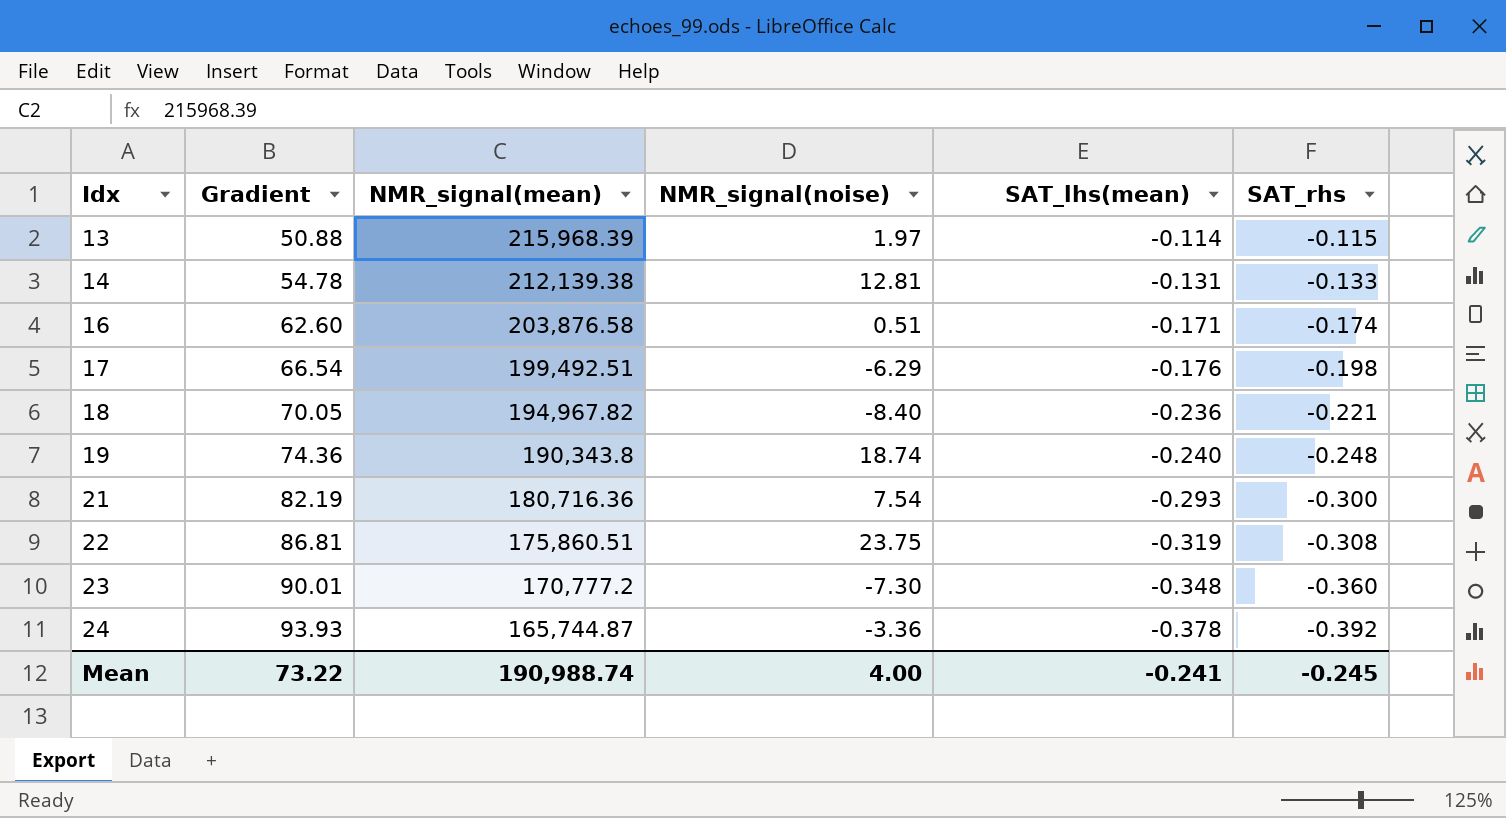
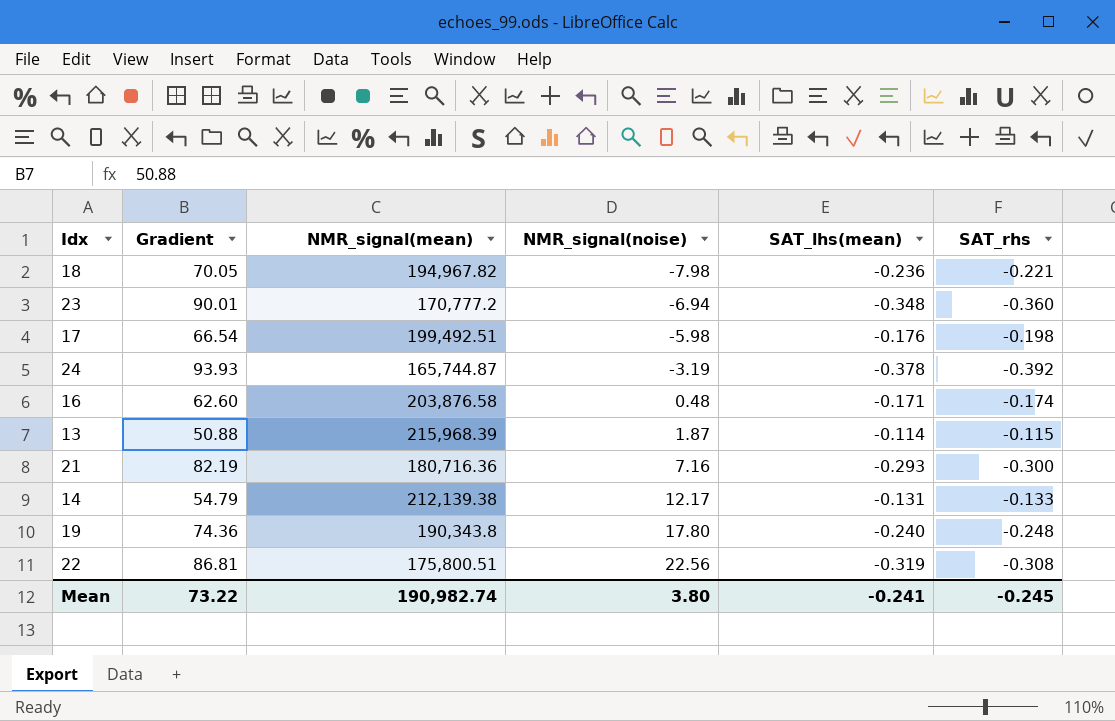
row order: Idx ascending -> NMR_signal(noise) ascending
18 | NMR_signal(noise): -8.40 -> -7.98
23 | NMR_signal(noise): -7.30 -> -6.94
17 | NMR_signal(noise): -6.29 -> -5.98
24 | NMR_signal(noise): -3.36 -> -3.19
16 | NMR_signal(noise): 0.51 -> 0.48
13 | NMR_signal(noise): 1.97 -> 1.87
21 | NMR_signal(noise): 7.54 -> 7.16
14 | Gradient: 54.78 -> 54.79
14 | NMR_signal(noise): 12.81 -> 12.17
19 | NMR_signal(noise): 18.74 -> 17.80
22 | NMR_signal(mean): 175,860.51 -> 175,800.51
22 | NMR_signal(noise): 23.75 -> 22.56
Mean | NMR_signal(mean): 190,988.74 -> 190,982.74
Mean | NMR_signal(noise): 4.00 -> 3.80

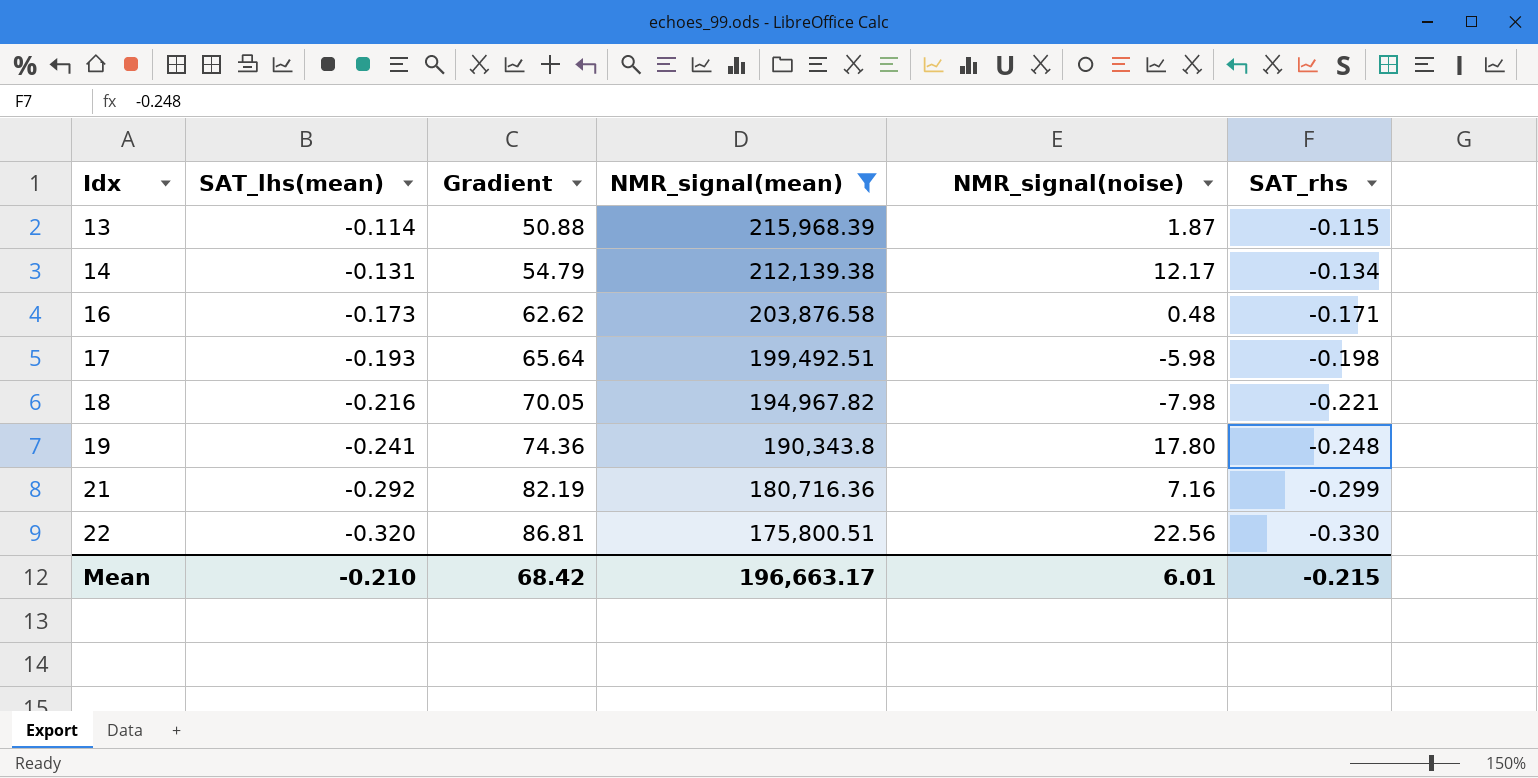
filter: none -> NMR_signal(mean) >= 175,800.51
row order: NMR_signal(noise) ascending -> Idx ascending
column SAT_lhs(mean) | position: 5 -> 2
14 | SAT_rhs: -0.133 -> -0.134
16 | SAT_lhs(mean): -0.171 -> -0.173
16 | Gradient: 62.60 -> 62.62
16 | SAT_rhs: -0.174 -> -0.171
17 | SAT_lhs(mean): -0.176 -> -0.193
17 | Gradient: 66.54 -> 65.64
18 | SAT_lhs(mean): -0.236 -> -0.216
19 | SAT_lhs(mean): -0.240 -> -0.241
21 | SAT_lhs(mean): -0.293 -> -0.292
21 | SAT_rhs: -0.300 -> -0.299
22 | SAT_lhs(mean): -0.319 -> -0.320
22 | SAT_rhs: -0.308 -> -0.330
Mean | SAT_lhs(mean): -0.241 -> -0.210
Mean | Gradient: 73.22 -> 68.42
Mean | NMR_signal(mean): 190,982.74 -> 196,663.17
Mean | NMR_signal(noise): 3.80 -> 6.01
Mean | SAT_rhs: -0.245 -> -0.215

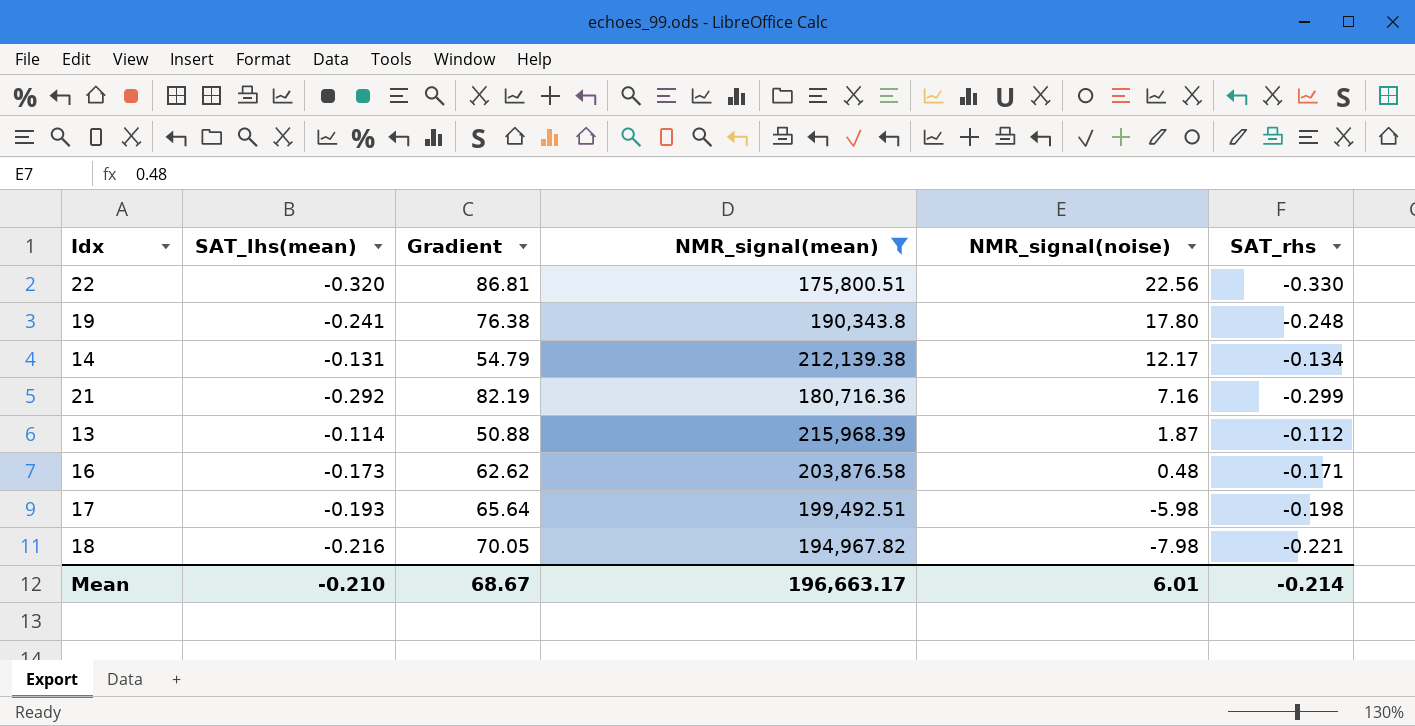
row order: Idx ascending -> NMR_signal(noise) descending
19 | Gradient: 74.36 -> 76.38
13 | SAT_rhs: -0.115 -> -0.112
Mean | Gradient: 68.42 -> 68.67
Mean | SAT_rhs: -0.215 -> -0.214

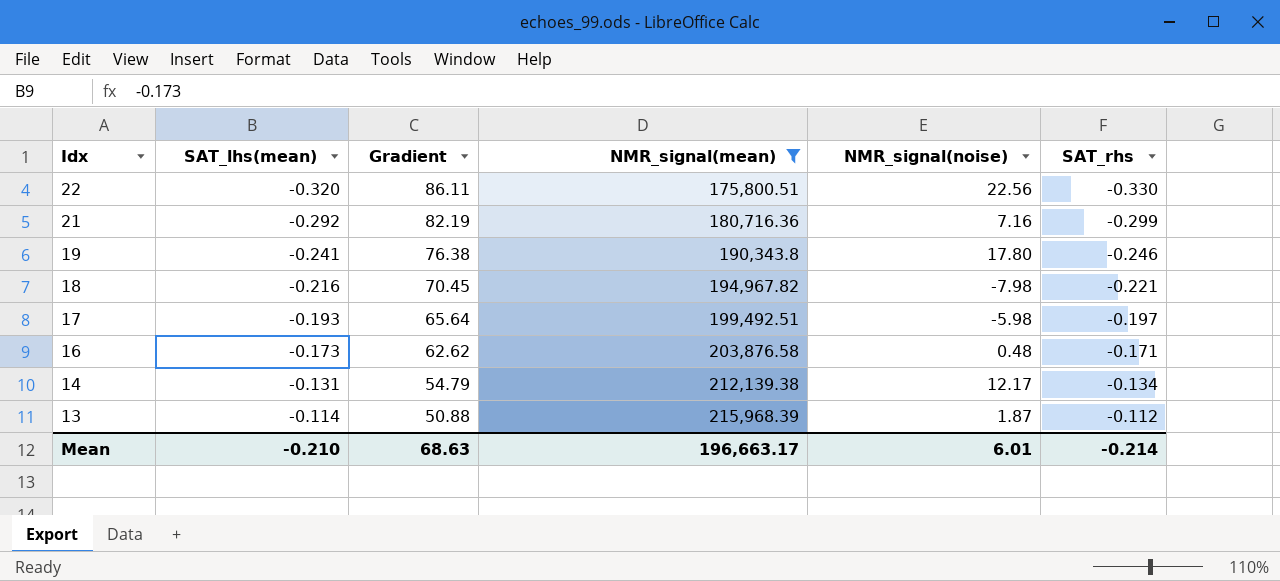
row order: NMR_signal(noise) descending -> Idx descending
22 | Gradient: 86.81 -> 86.11
19 | SAT_rhs: -0.248 -> -0.246
18 | Gradient: 70.05 -> 70.45
17 | SAT_rhs: -0.198 -> -0.197
Mean | Gradient: 68.67 -> 68.63

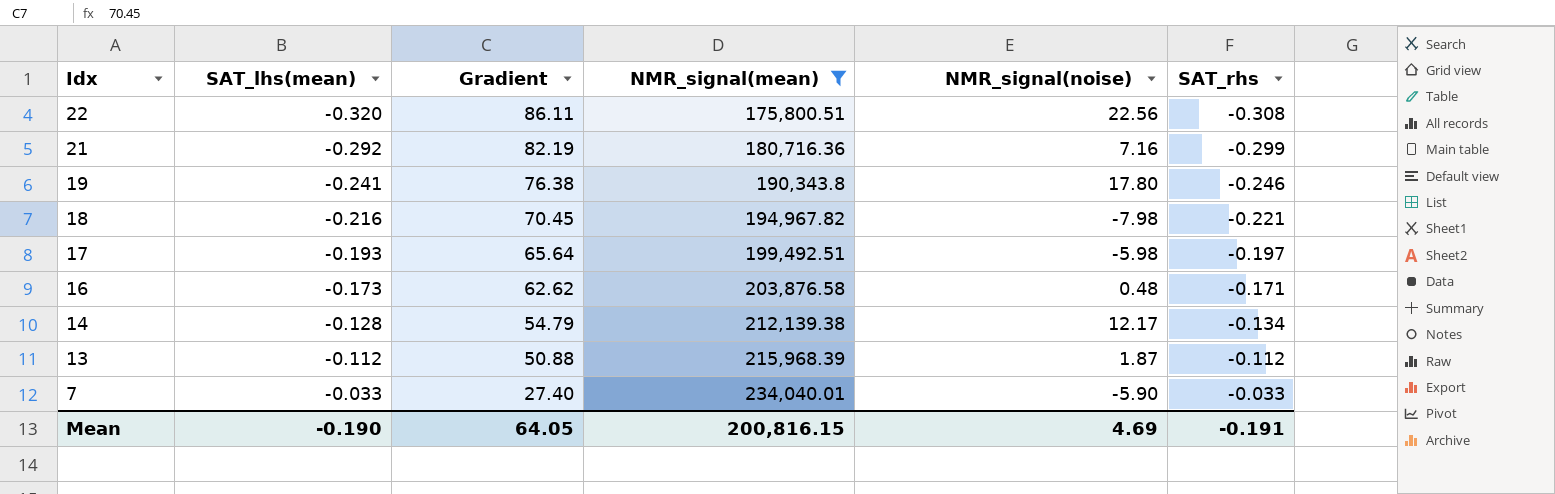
22 | SAT_rhs: -0.330 -> -0.308
14 | SAT_lhs(mean): -0.131 -> -0.128
13 | SAT_lhs(mean): -0.114 -> -0.112
row 7: none -> -0.033 | 27.40 | 234,040.01 | -5.90 | -0.033
Mean | SAT_lhs(mean): -0.210 -> -0.190
Mean | Gradient: 68.63 -> 64.05
Mean | NMR_signal(mean): 196,663.17 -> 200,816.15
Mean | NMR_signal(noise): 6.01 -> 4.69
Mean | SAT_rhs: -0.214 -> -0.191

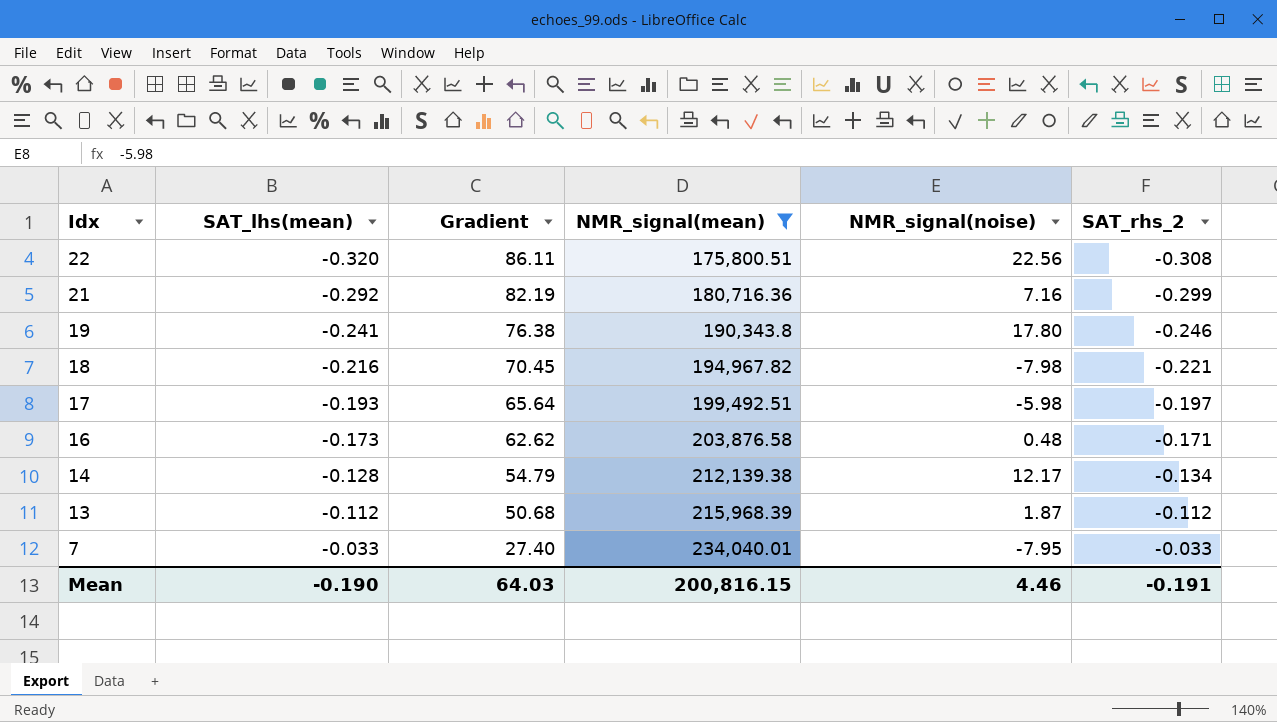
column name: SAT_rhs -> SAT_rhs_2
13 | Gradient: 50.88 -> 50.68
7 | NMR_signal(noise): -5.90 -> -7.95
Mean | Gradient: 64.05 -> 64.03
Mean | NMR_signal(noise): 4.69 -> 4.46

